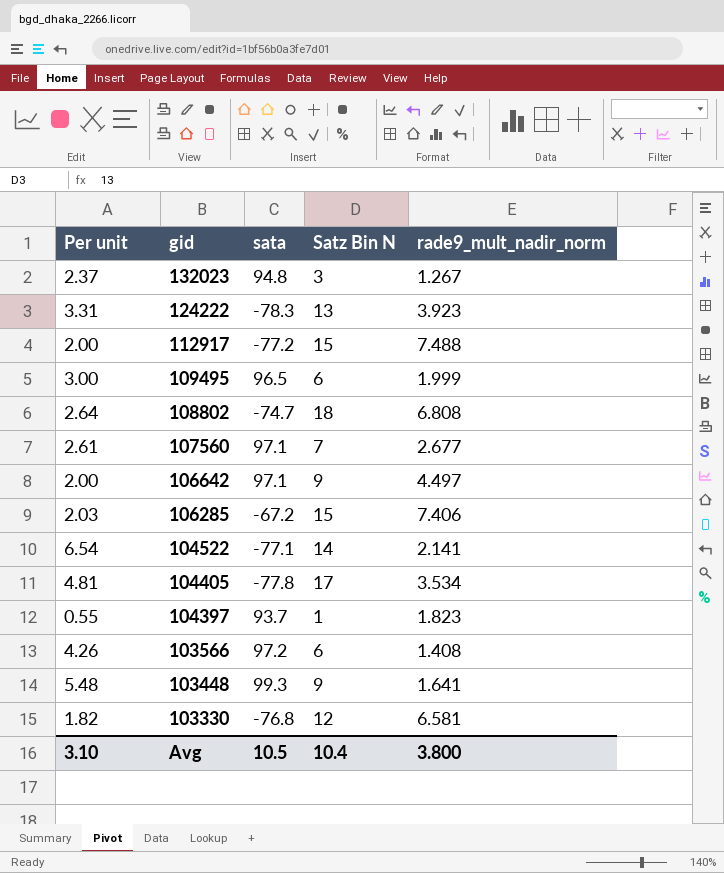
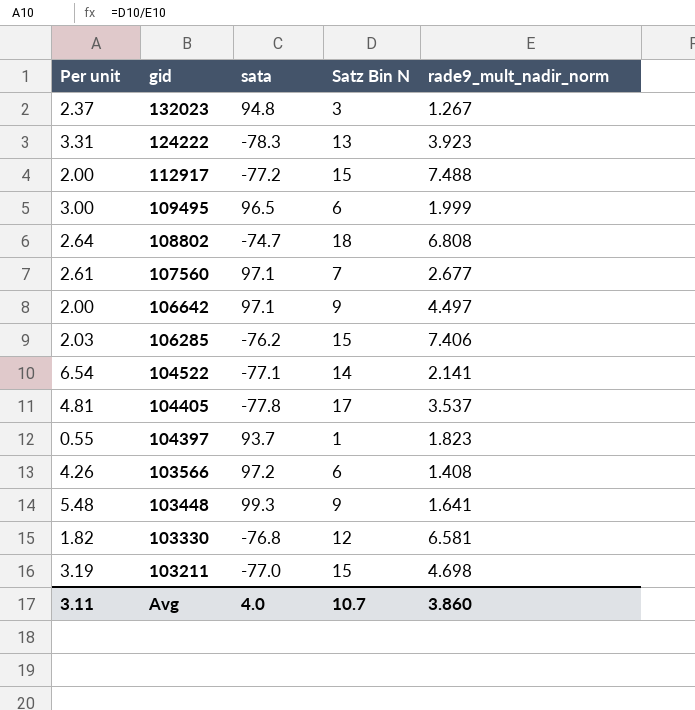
106285 | sata: -67.2 -> -76.2
104405 | rade9_mult_nadir_norm: 3.534 -> 3.537
row 103211: none -> 3.19 | -77.0 | 15 | 4.698
Avg | Per unit: 3.10 -> 3.11
Avg | sata: 10.5 -> 4.0
Avg | Satz Bin N: 10.4 -> 10.7
Avg | rade9_mult_nadir_norm: 3.800 -> 3.860

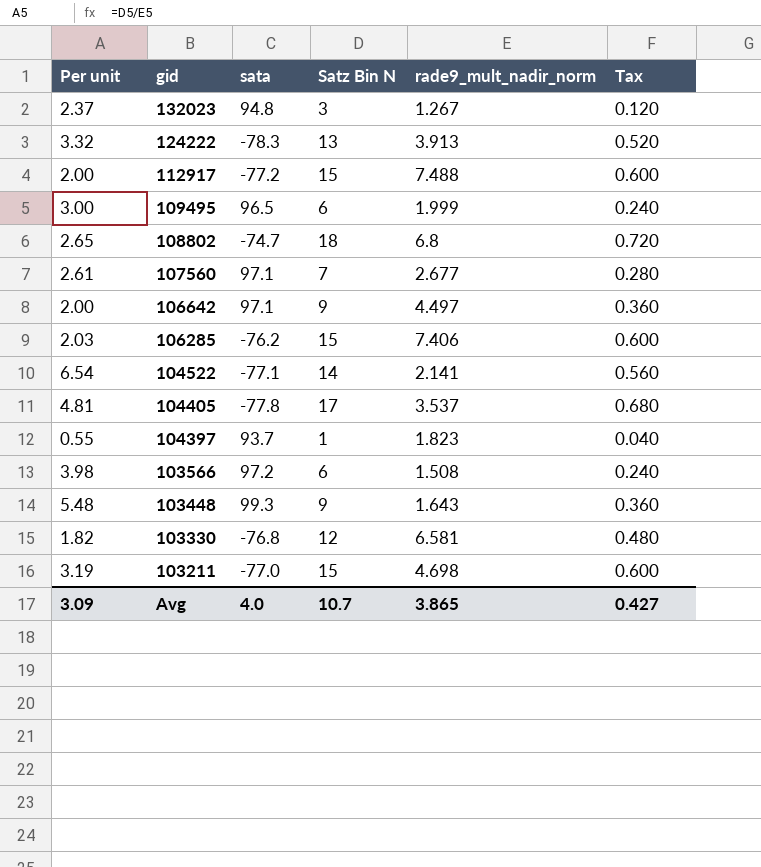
column Tax | formula: none -> [Satz Bin N] * 0.04
124222 | Per unit: 3.31 -> 3.32
124222 | rade9_mult_nadir_norm: 3.923 -> 3.913
108802 | Per unit: 2.64 -> 2.65
108802 | rade9_mult_nadir_norm: 6.808 -> 6.8
103566 | Per unit: 4.26 -> 3.98
103566 | rade9_mult_nadir_norm: 1.408 -> 1.508
103448 | rade9_mult_nadir_norm: 1.641 -> 1.643
Avg | Per unit: 3.11 -> 3.09
Avg | rade9_mult_nadir_norm: 3.860 -> 3.865

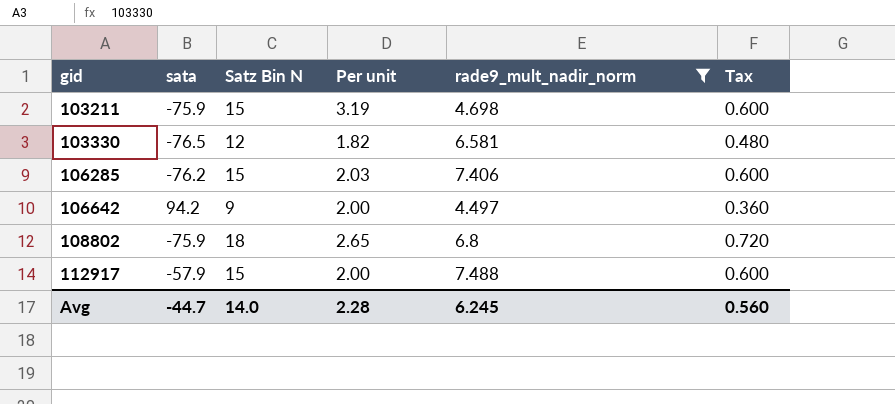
filter: none -> rade9_mult_nadir_norm >= 4.497
row order: gid descending -> gid ascending
column Per unit | position: 1 -> 4
103211 | sata: -77.0 -> -75.9
103330 | sata: -76.8 -> -76.5
106642 | sata: 97.1 -> 94.2
108802 | sata: -74.7 -> -75.9
112917 | sata: -77.2 -> -57.9
Avg | sata: 4.0 -> -44.7
Avg | Satz Bin N: 10.7 -> 14.0
Avg | Per unit: 3.09 -> 2.28
Avg | rade9_mult_nadir_norm: 3.865 -> 6.245
Avg | Tax: 0.427 -> 0.560

